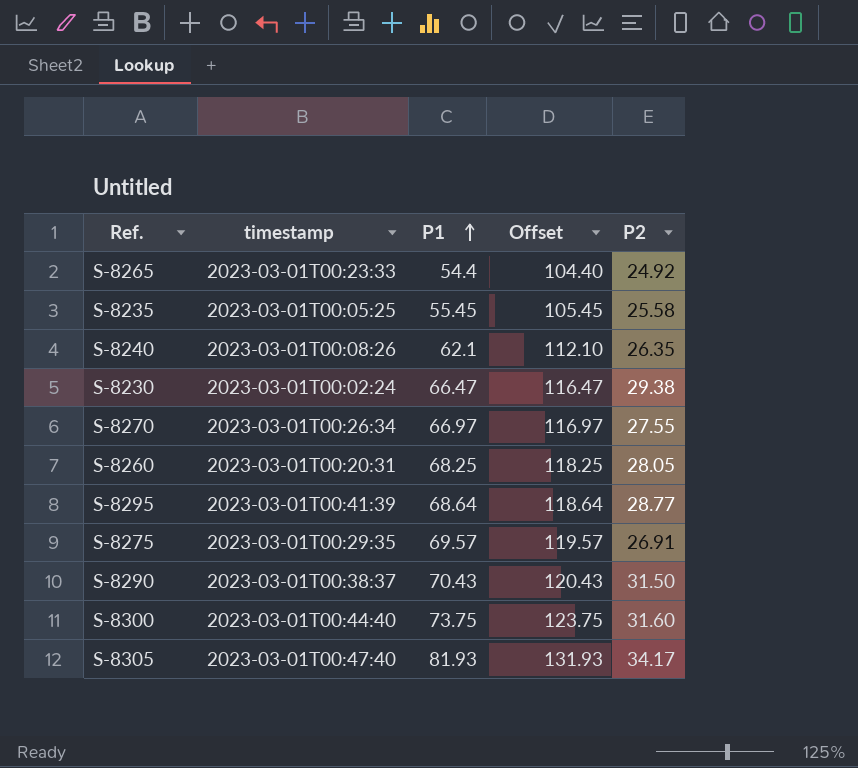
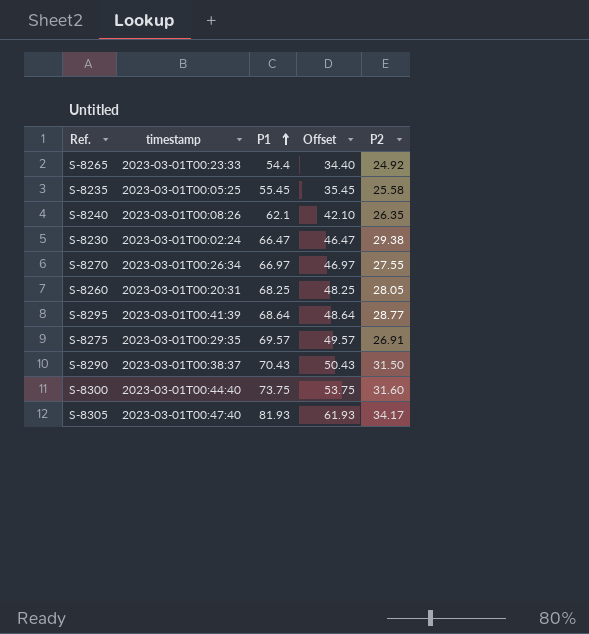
column Offset | formula: [P1] + 50 -> [P1] - 20

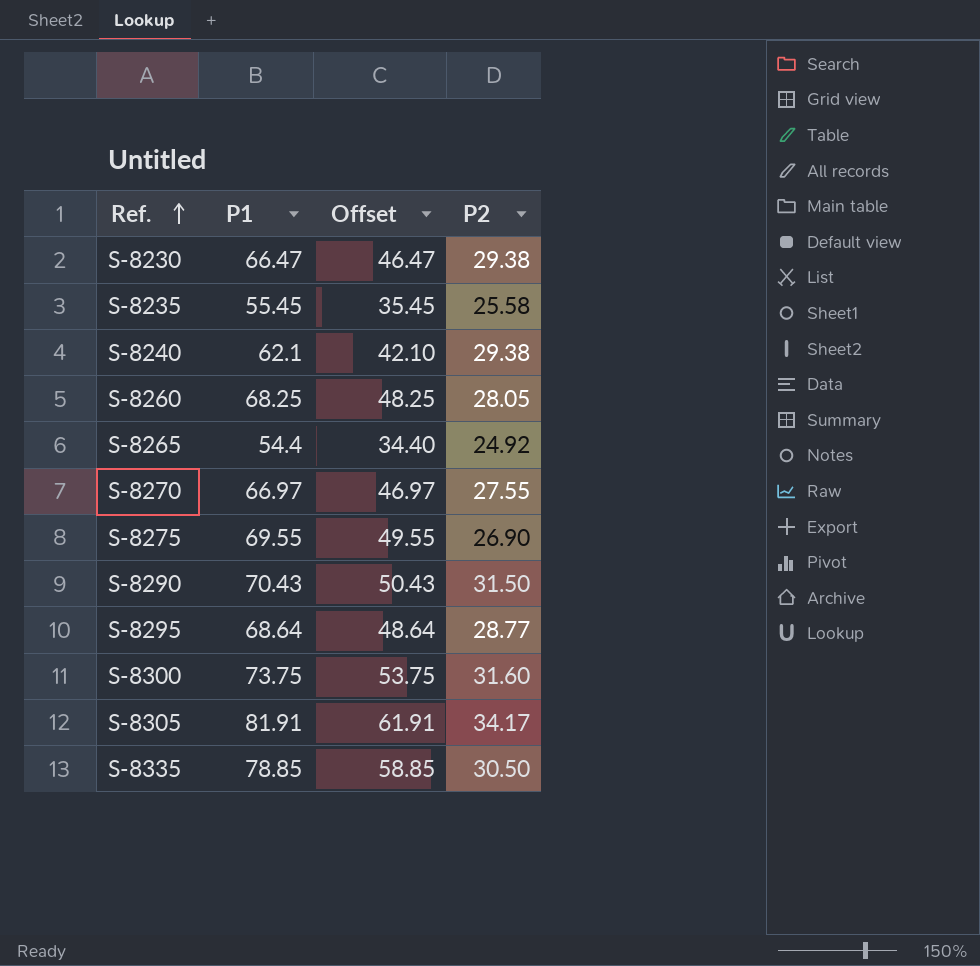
row order: P1 ascending -> Ref. ascending
column timestamp | position: 2 -> none
S-8240 | P2: 26.35 -> 29.38
S-8275 | P1: 69.57 -> 69.55
S-8275 | Offset: 49.57 -> 49.55
S-8275 | P2: 26.91 -> 26.90
S-8305 | P1: 81.93 -> 81.91
S-8305 | Offset: 61.93 -> 61.91
row S-8335: none -> 78.85 | 58.85 | 30.50

